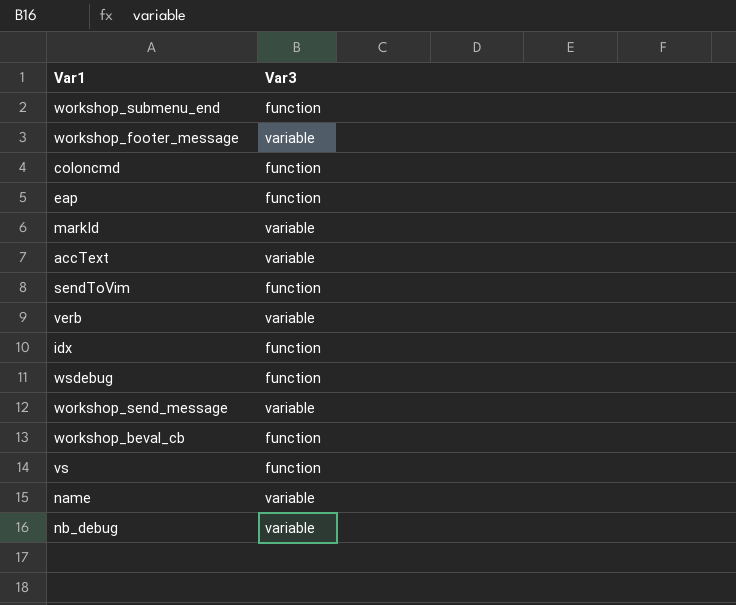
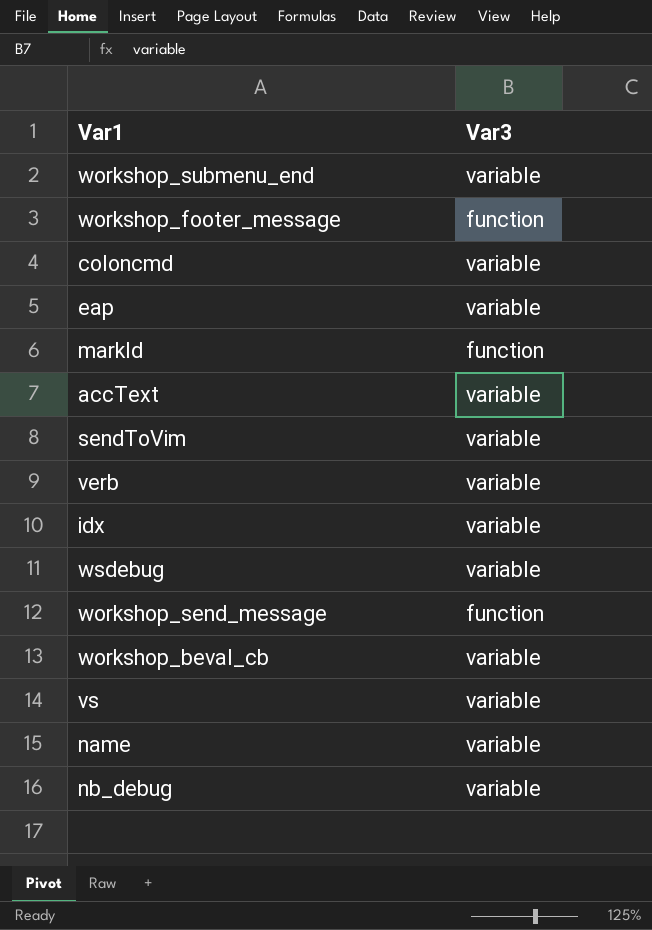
workshop_submenu_end | Var3: function -> variable
workshop_footer_message | Var3: variable -> function
coloncmd | Var3: function -> variable
eap | Var3: function -> variable
markId | Var3: variable -> function
sendToVim | Var3: function -> variable
idx | Var3: function -> variable
wsdebug | Var3: function -> variable
workshop_send_message | Var3: variable -> function
workshop_beval_cb | Var3: function -> variable
vs | Var3: function -> variable

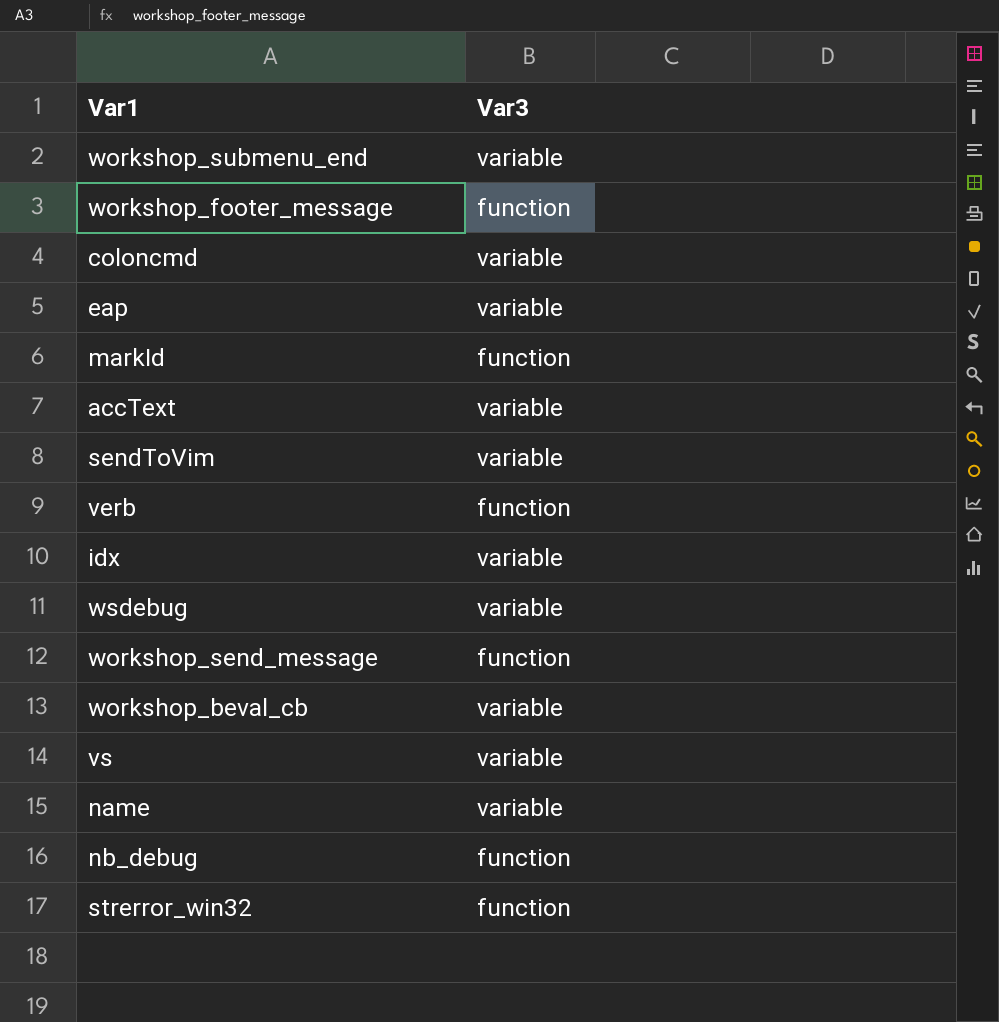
verb | Var3: variable -> function
nb_debug | Var3: variable -> function
row strerror_win32: none -> function

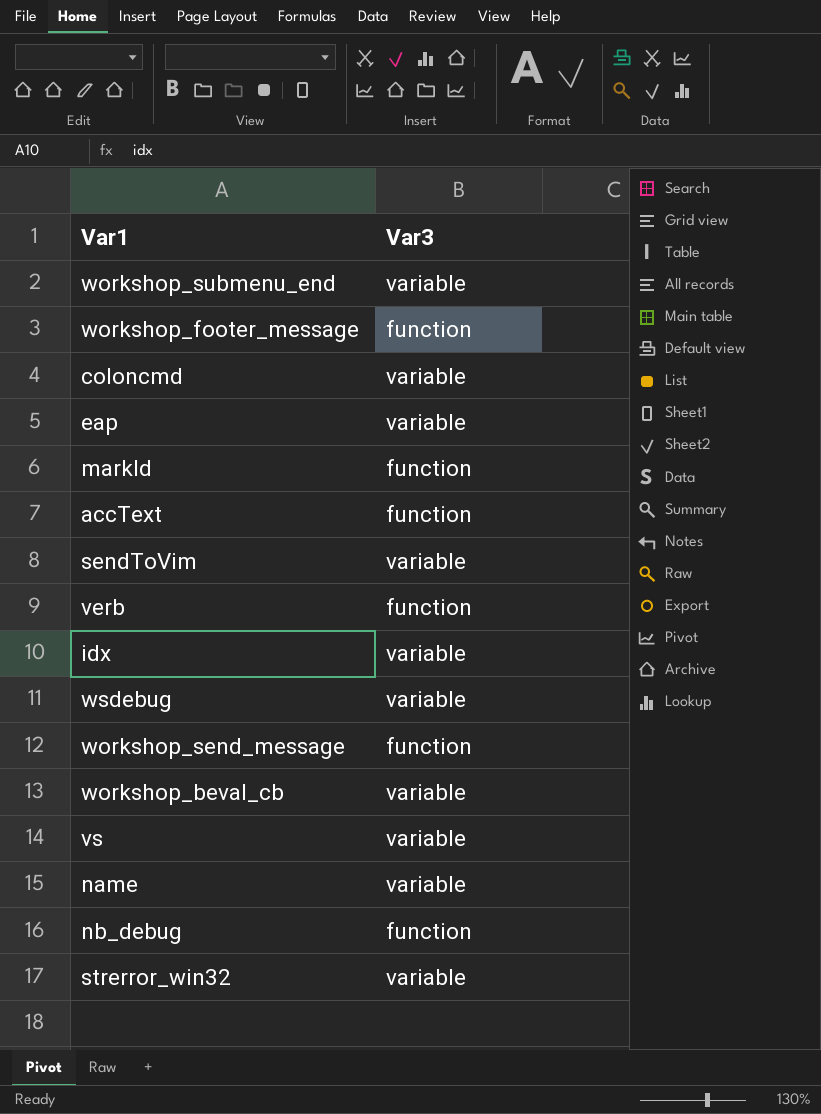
accText | Var3: variable -> function
strerror_win32 | Var3: function -> variable

